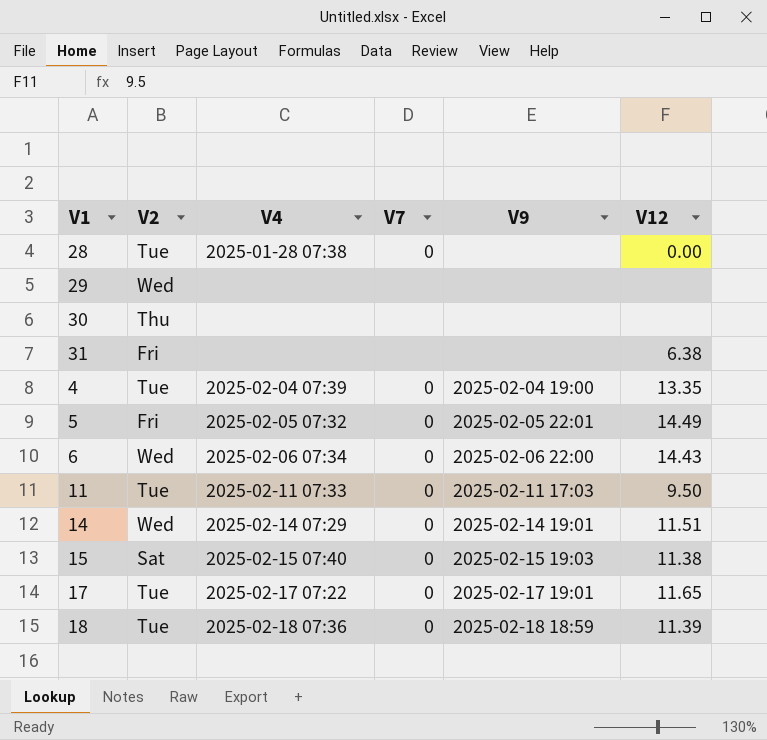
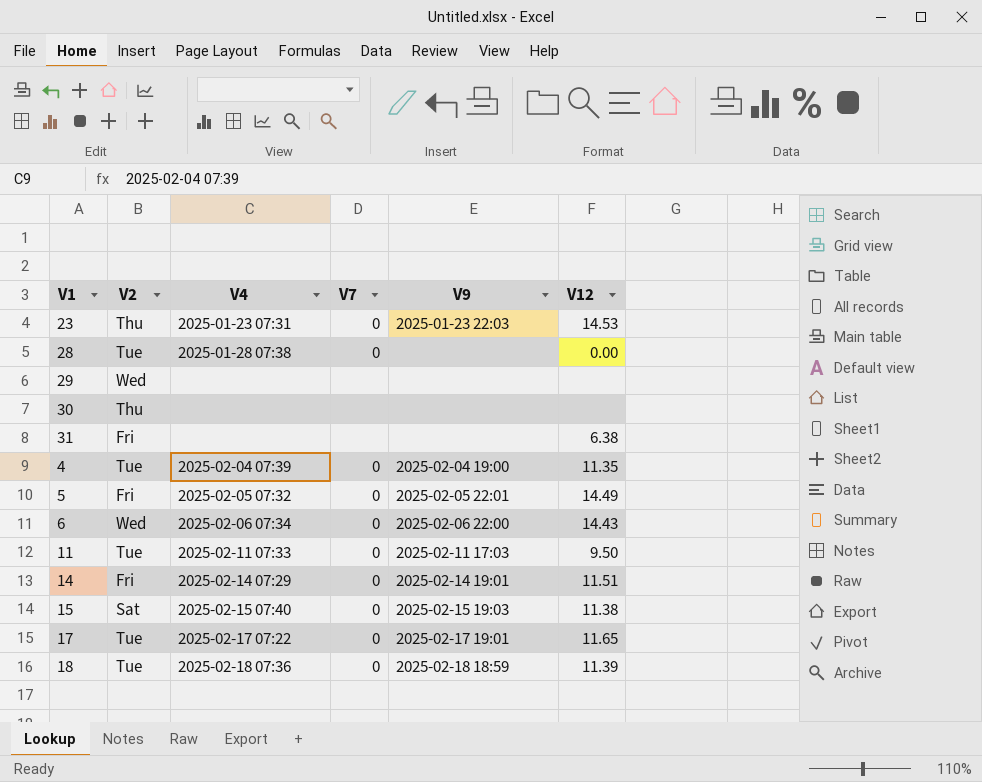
row 23: none -> Thu | 2025-01-23 07:31 | 0 | 2025-01-23 22:03 | 14.53
4 | V12: 13.35 -> 11.35
14 | V2: Wed -> Fri

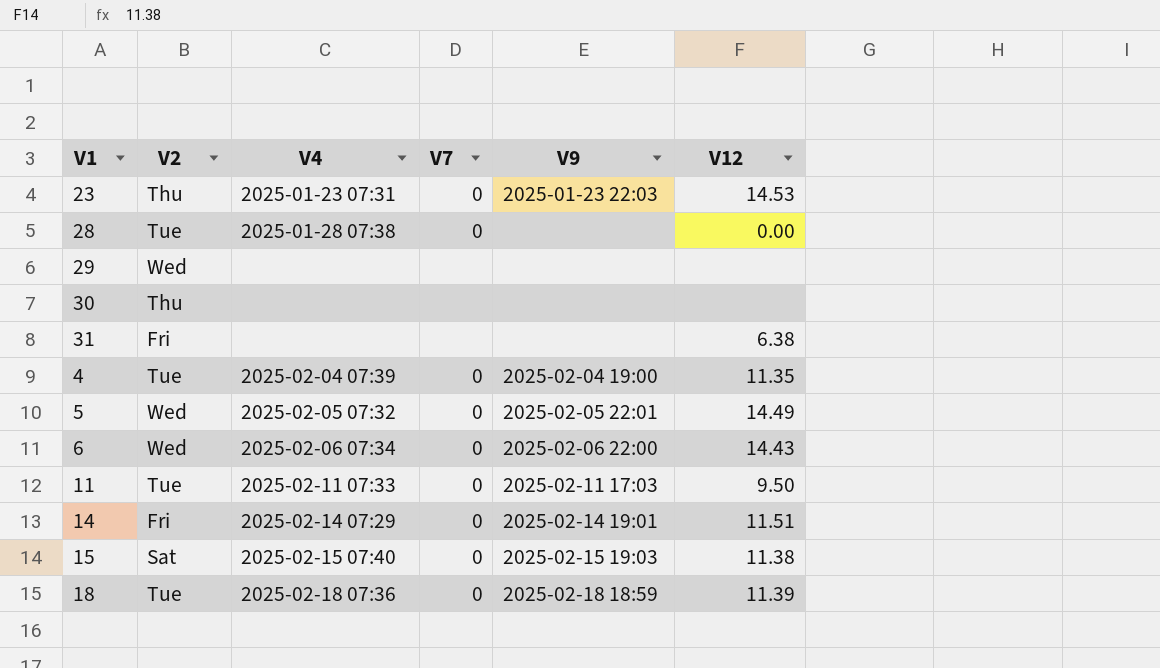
row 17: Tue | 2025-02-17 07:22 | 0 | 2025-02-17 19:01 | 11.65 -> none
5 | V2: Fri -> Wed

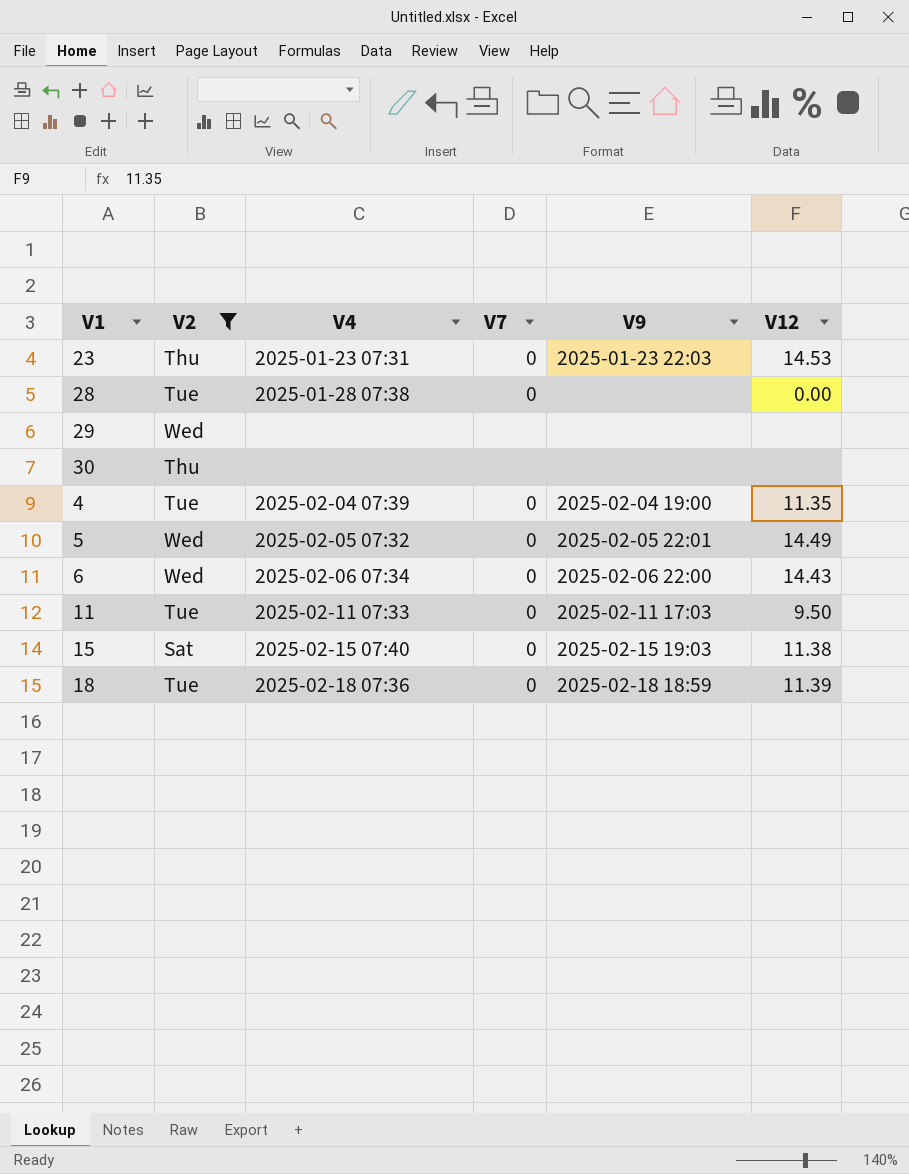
filter: none -> V2 != Fri

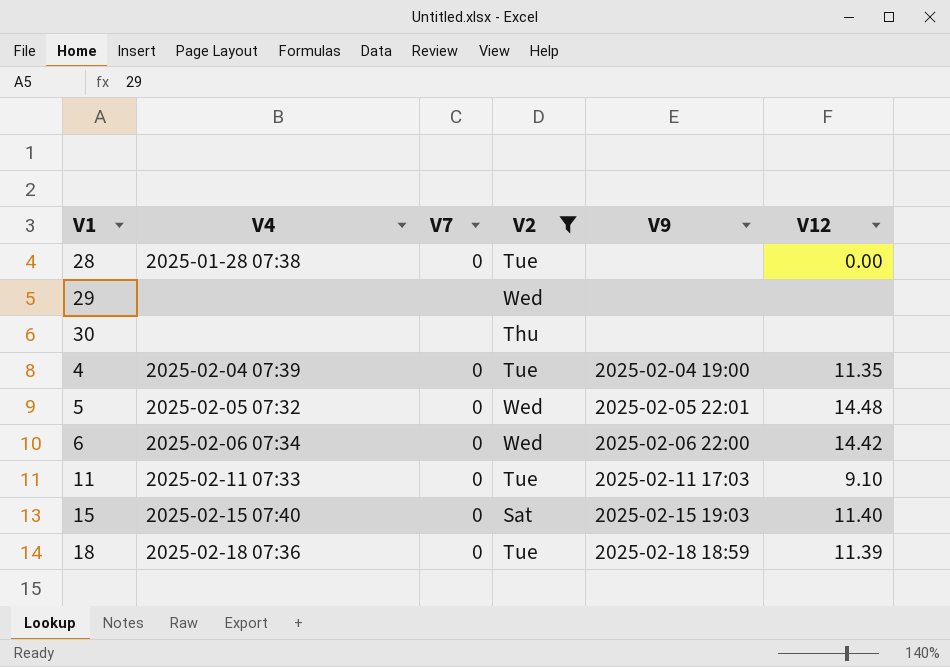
column V2 | position: 2 -> 4
row 23: Thu | 2025-01-23 07:31 | 0 | 2025-01-23 22:03 | 14.53 -> none
5 | V12: 14.49 -> 14.48
6 | V12: 14.43 -> 14.42
11 | V12: 9.50 -> 9.10
15 | V12: 11.38 -> 11.40

